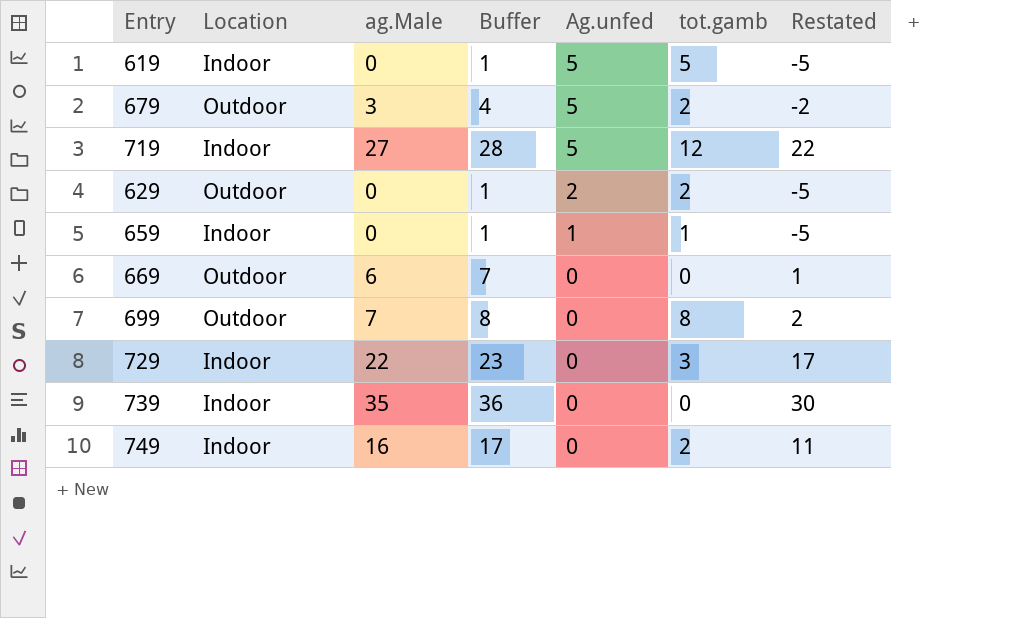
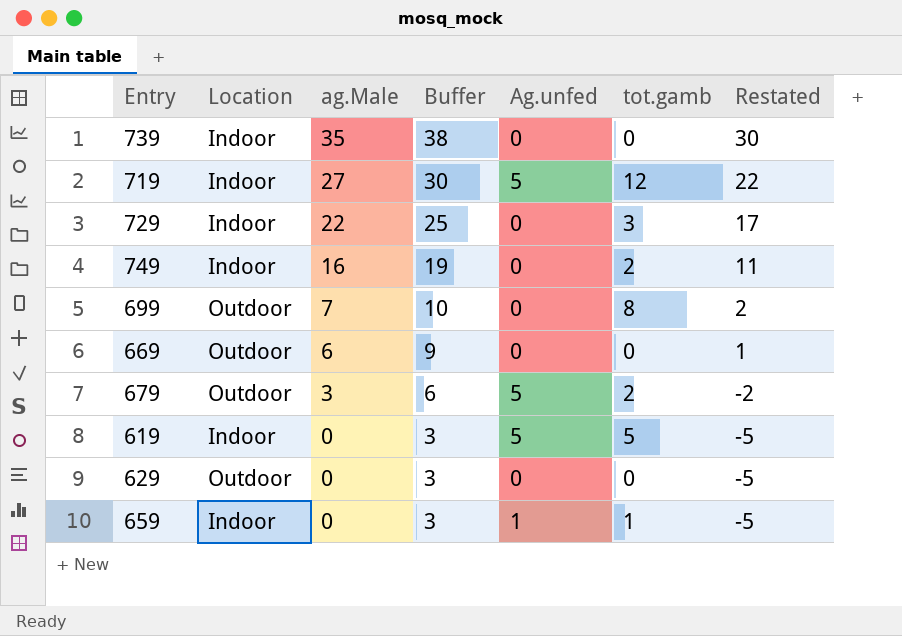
row order: Ag.unfed descending -> ag.Male descending
column Buffer | formula: [ag.Male] + 1 -> [ag.Male] + 3
629 | Ag.unfed: 2 -> 0
629 | tot.gamb: 2 -> 0

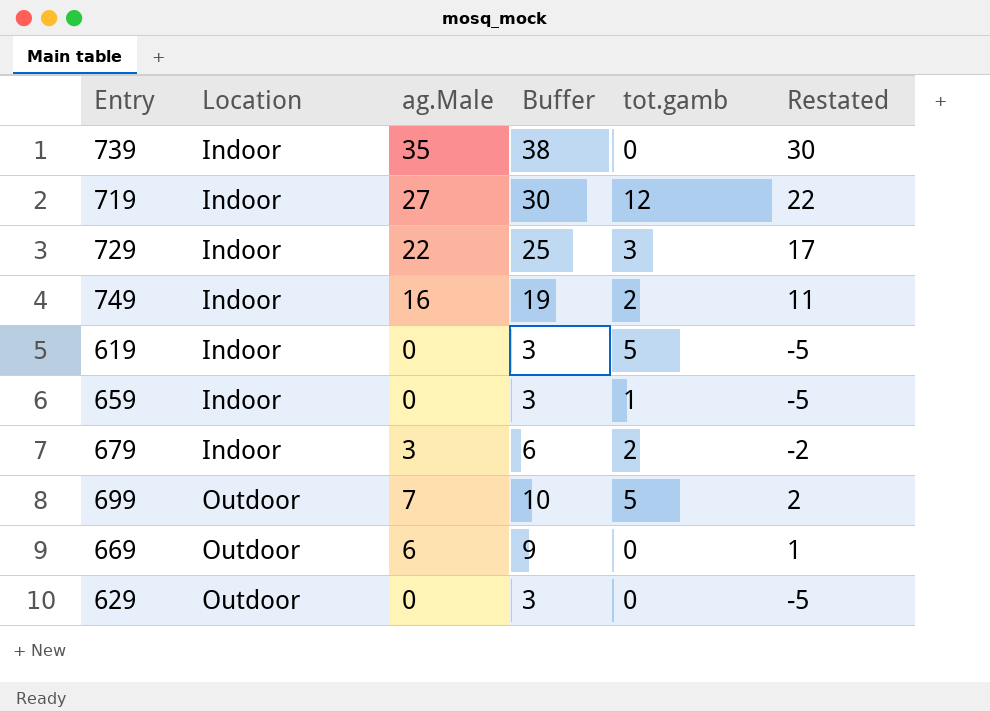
row order: ag.Male descending -> Location ascending
column Ag.unfed | position: 5 -> none
679 | Location: Outdoor -> Indoor
699 | tot.gamb: 8 -> 5

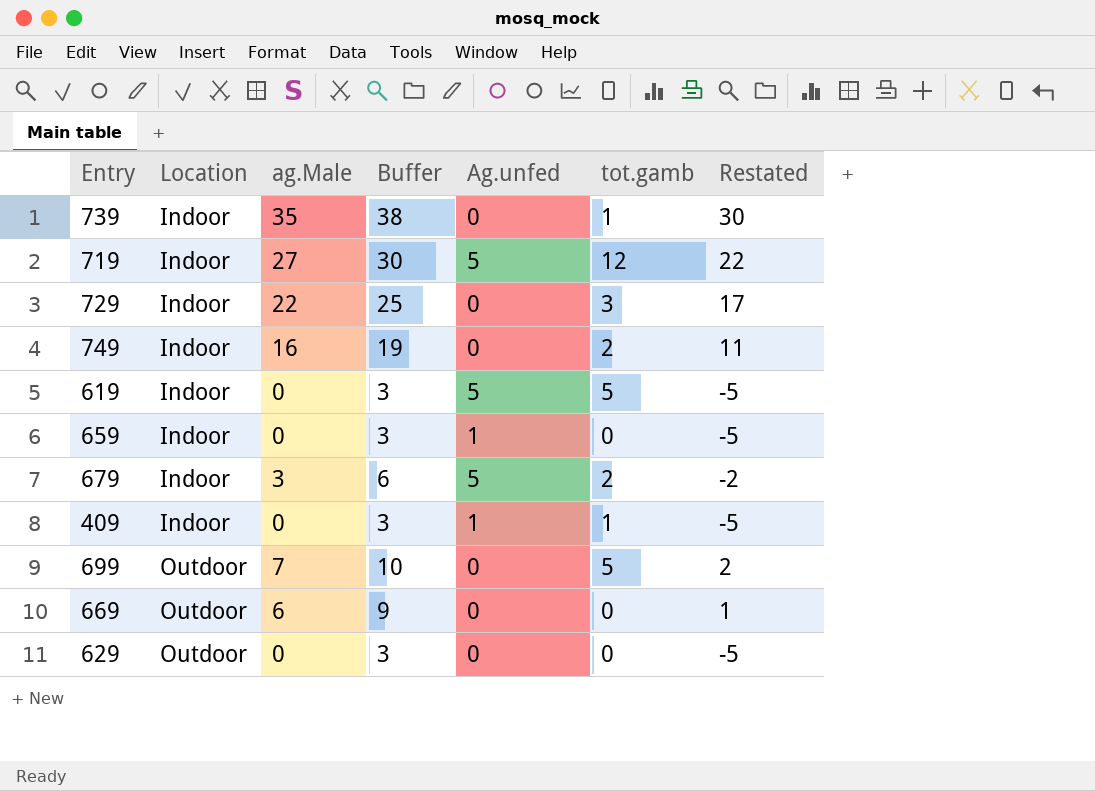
column Ag.unfed | position: none -> 5
739 | tot.gamb: 0 -> 1
659 | tot.gamb: 1 -> 0
row 409: none -> Indoor | 0 | 3 | 1 | 1 | -5

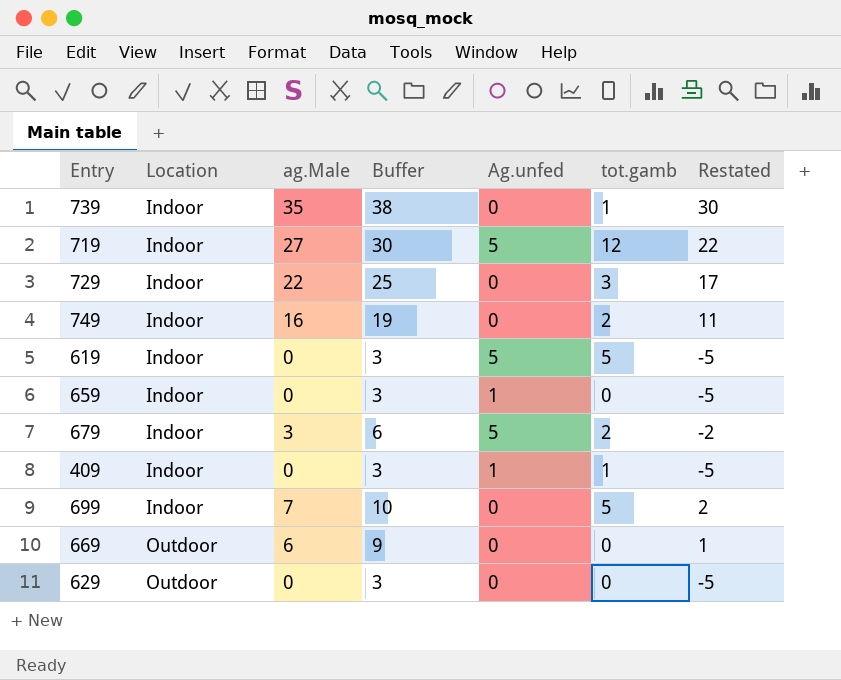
699 | Location: Outdoor -> Indoor

